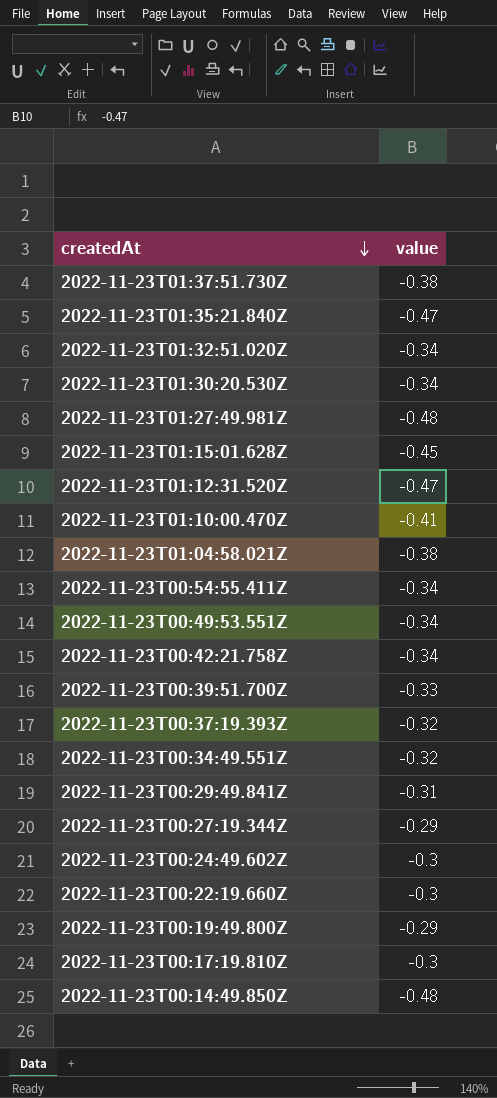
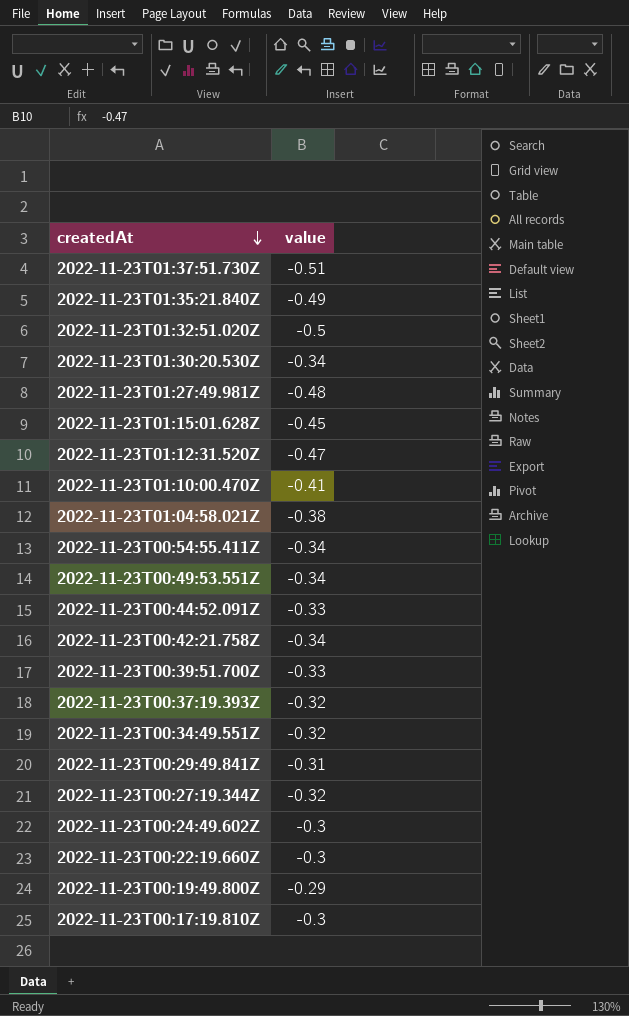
row 2022-11-23T00:14:49.850Z: -0.48 -> none
2022-11-23T01:37:51.730Z | value: -0.38 -> -0.51
2022-11-23T01:35:21.840Z | value: -0.47 -> -0.49
2022-11-23T01:32:51.020Z | value: -0.34 -> -0.5
row 2022-11-23T00:44:52.091Z: none -> -0.33
2022-11-23T00:27:19.344Z | value: -0.29 -> -0.32

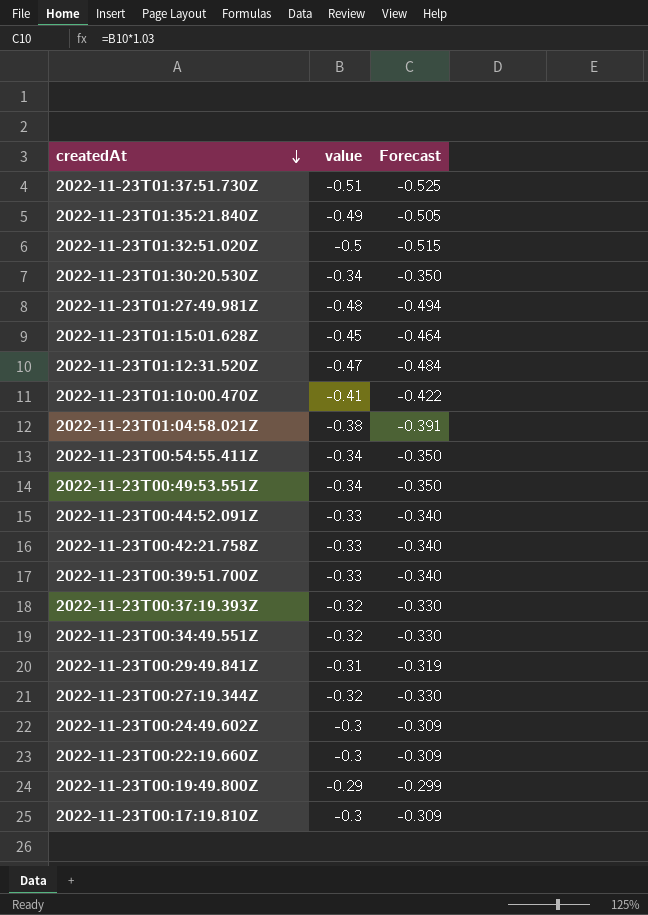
column Forecast | formula: none -> [value] * 1.03
2022-11-23T00:42:21.758Z | value: -0.34 -> -0.33

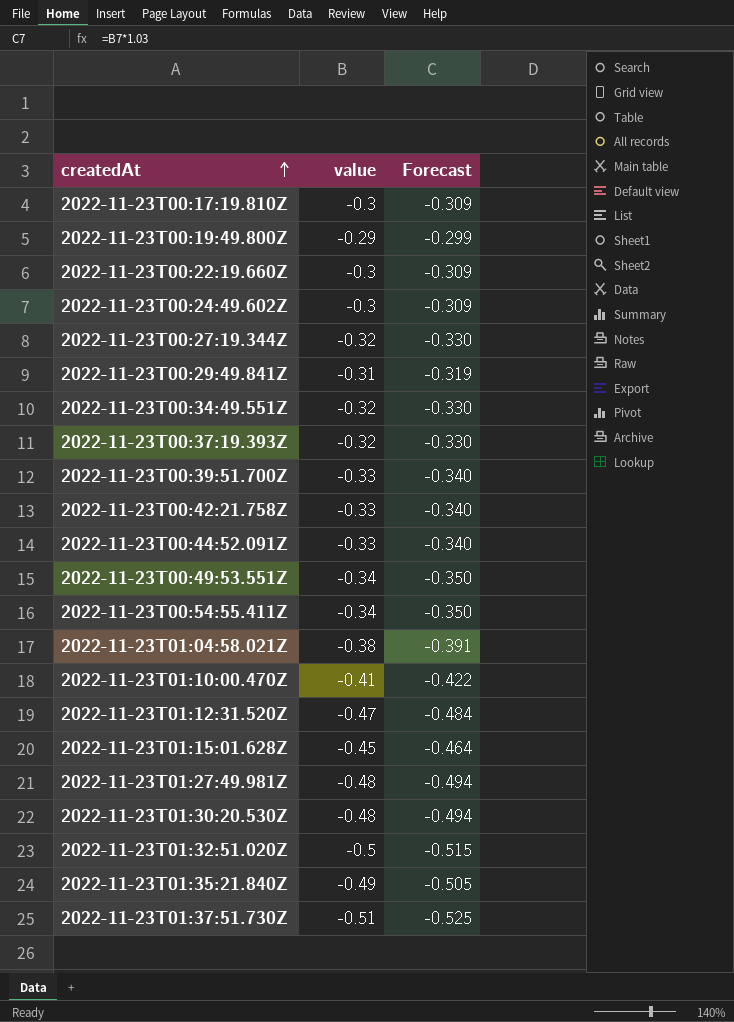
row order: createdAt descending -> createdAt ascending
2022-11-23T01:30:20.530Z | value: -0.34 -> -0.48
2022-11-23T01:30:20.530Z | Forecast: -0.350 -> -0.494

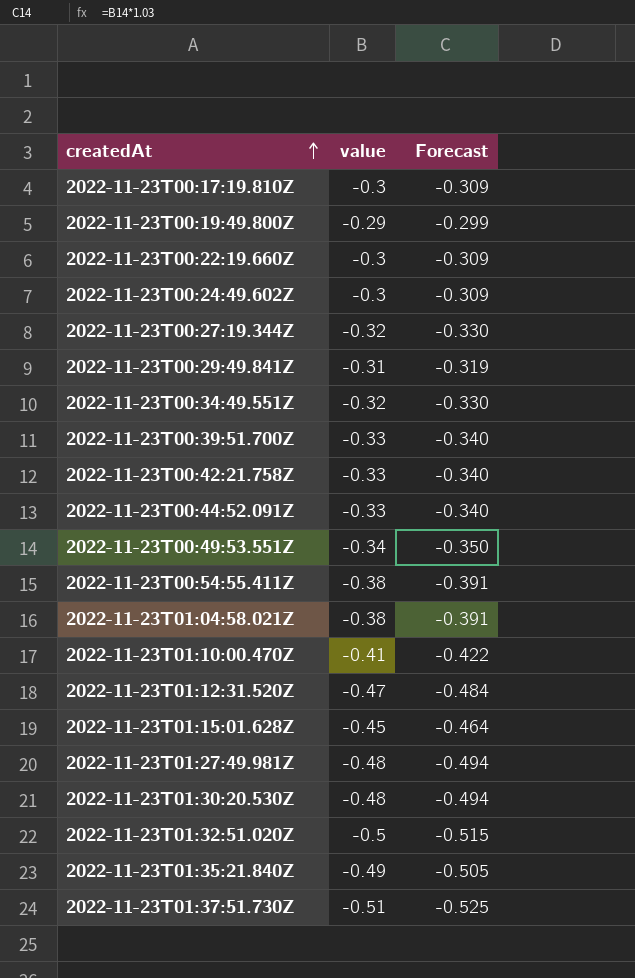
row 2022-11-23T00:37:19.393Z: -0.32 | -0.330 -> none
2022-11-23T00:54:55.411Z | value: -0.34 -> -0.38
2022-11-23T00:54:55.411Z | Forecast: -0.350 -> -0.391

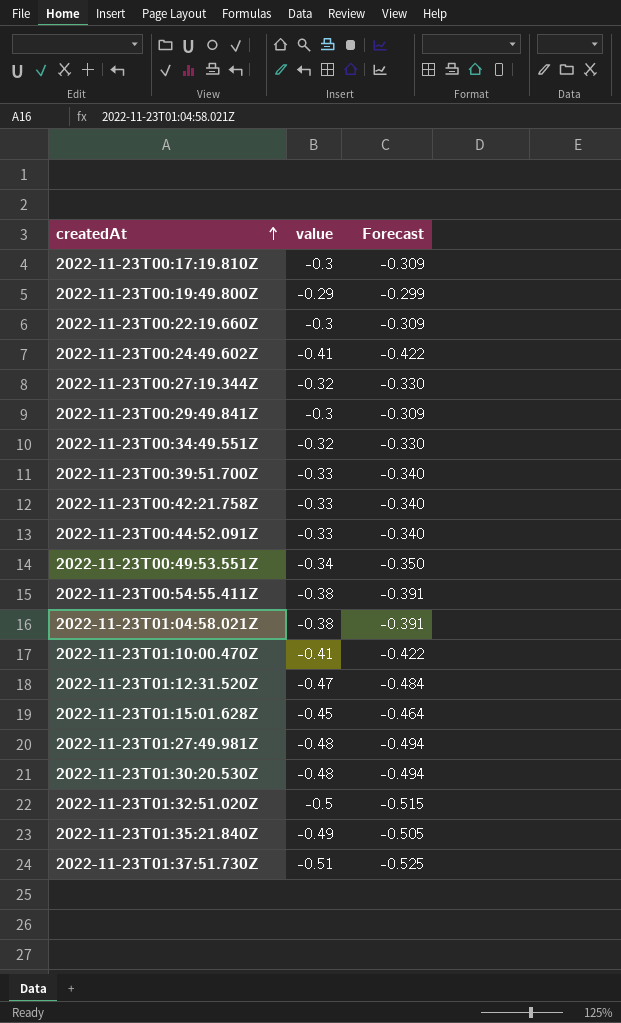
2022-11-23T00:24:49.602Z | value: -0.3 -> -0.41
2022-11-23T00:24:49.602Z | Forecast: -0.309 -> -0.422
2022-11-23T00:29:49.841Z | value: -0.31 -> -0.3
2022-11-23T00:29:49.841Z | Forecast: -0.319 -> -0.309

